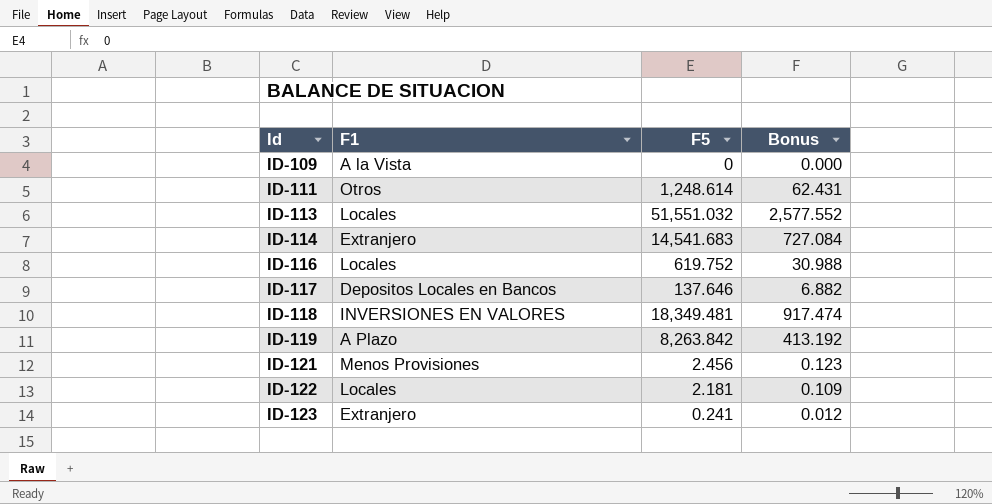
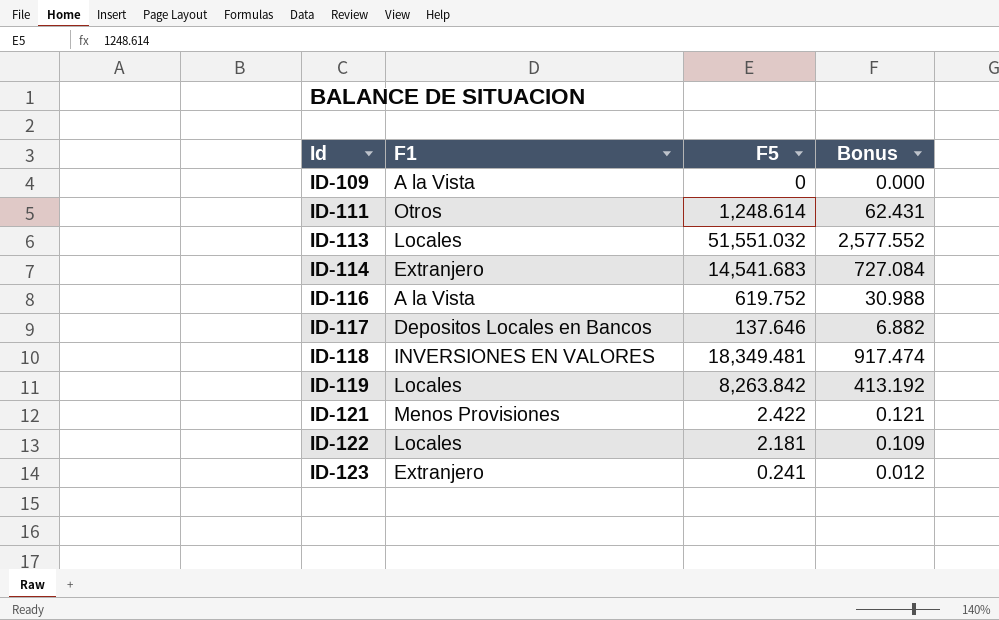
ID-116 | F1: Locales -> A la Vista
ID-119 | F1: A Plazo -> Locales
ID-121 | F5: 2.456 -> 2.422
ID-121 | Bonus: 0.123 -> 0.121

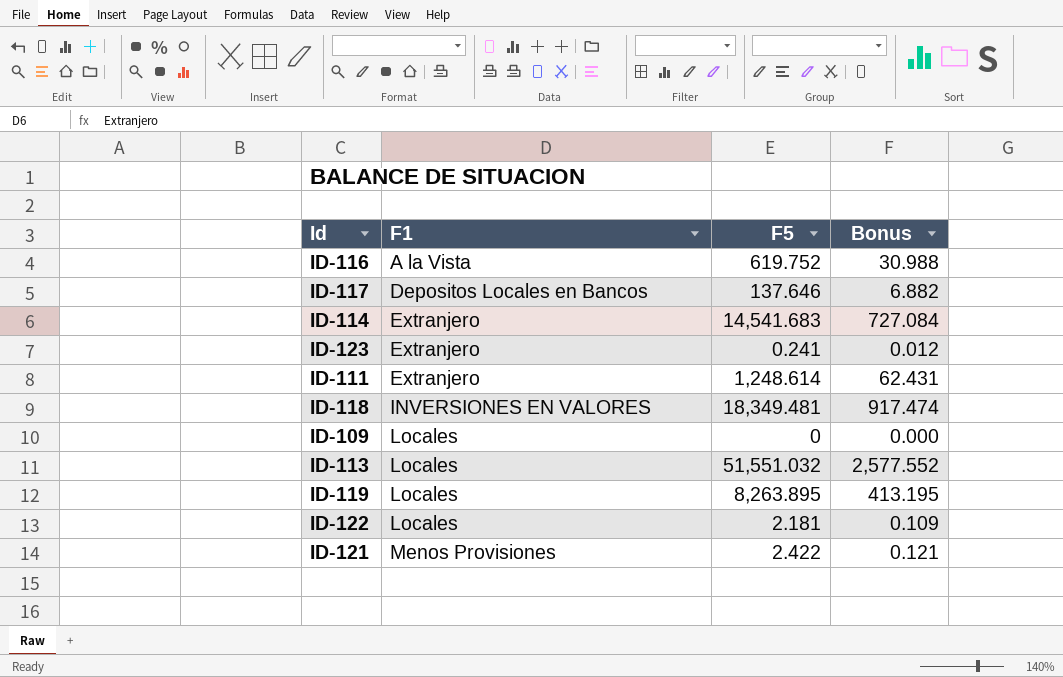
row order: Id ascending -> F1 ascending
ID-111 | F1: Otros -> Extranjero
ID-109 | F1: A la Vista -> Locales
ID-119 | F5: 8,263.842 -> 8,263.895
ID-119 | Bonus: 413.192 -> 413.195

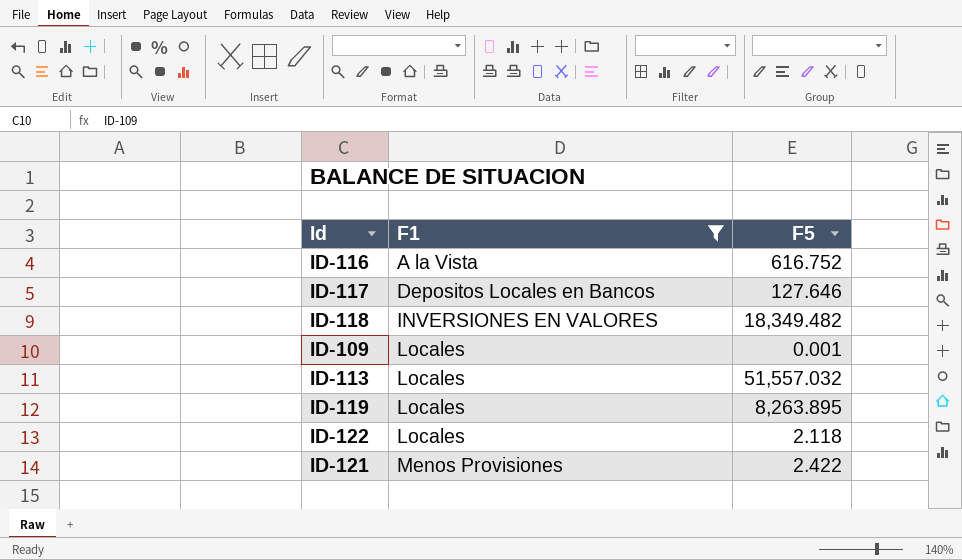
filter: none -> F1 != Extranjero
column Bonus | formula: [F5] * 0.05 -> none
ID-116 | F5: 619.752 -> 616.752
ID-117 | F5: 137.646 -> 127.646
ID-118 | F5: 18,349.481 -> 18,349.482
ID-109 | F5: 0 -> 0.001
ID-113 | F5: 51,551.032 -> 51,557.032
ID-122 | F5: 2.181 -> 2.118

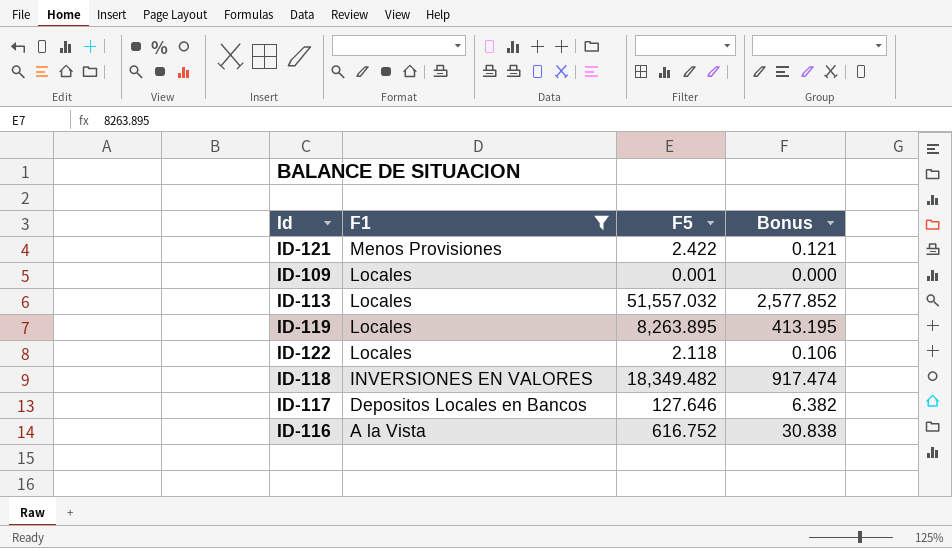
row order: F1 ascending -> F1 descending
column Bonus | formula: none -> [F5] * 0.05

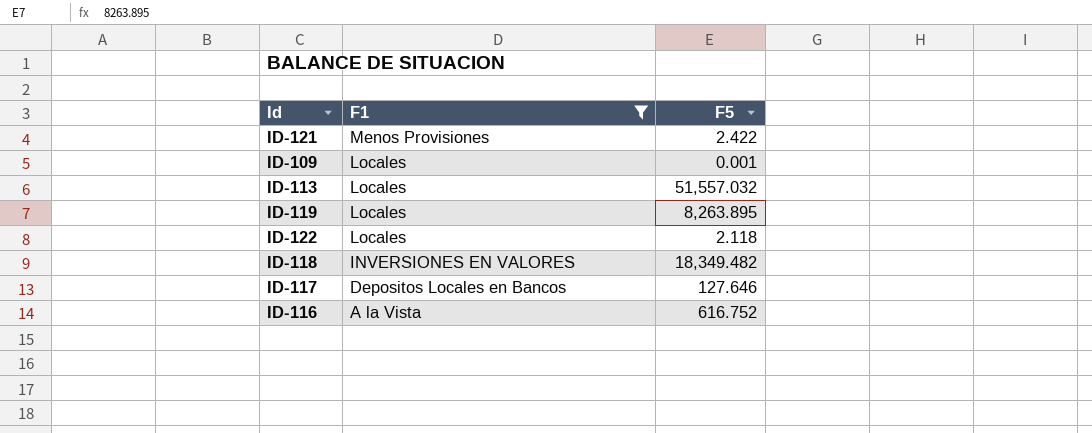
column Bonus | formula: [F5] * 0.05 -> none

